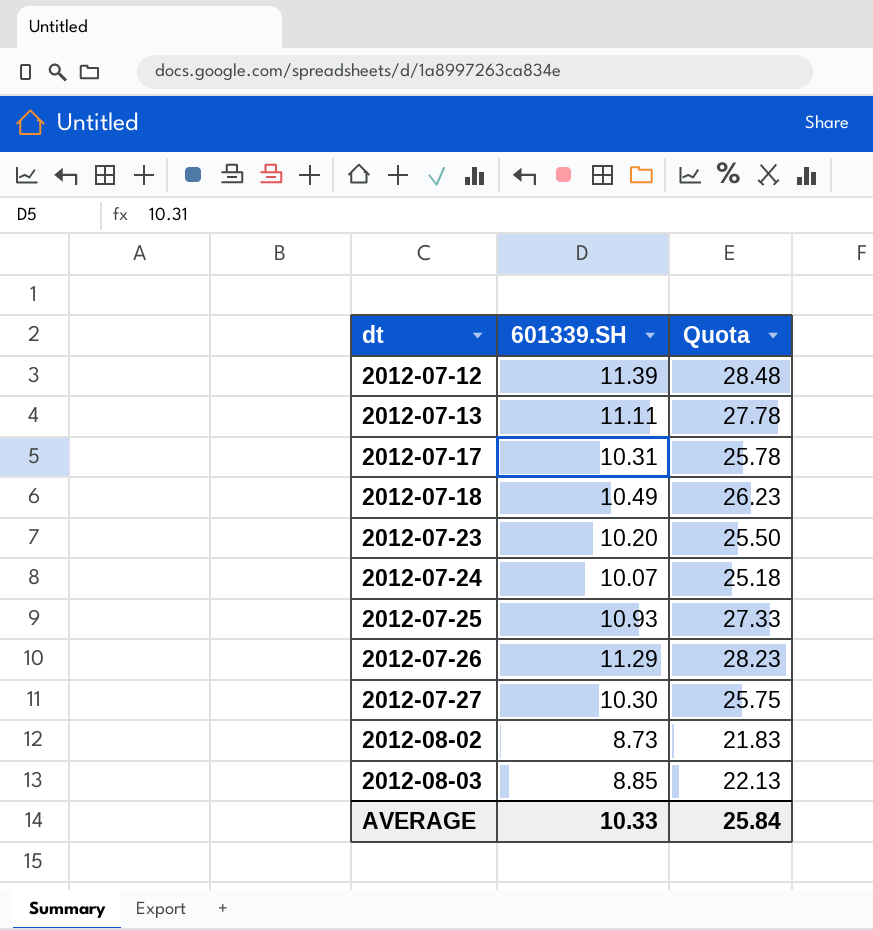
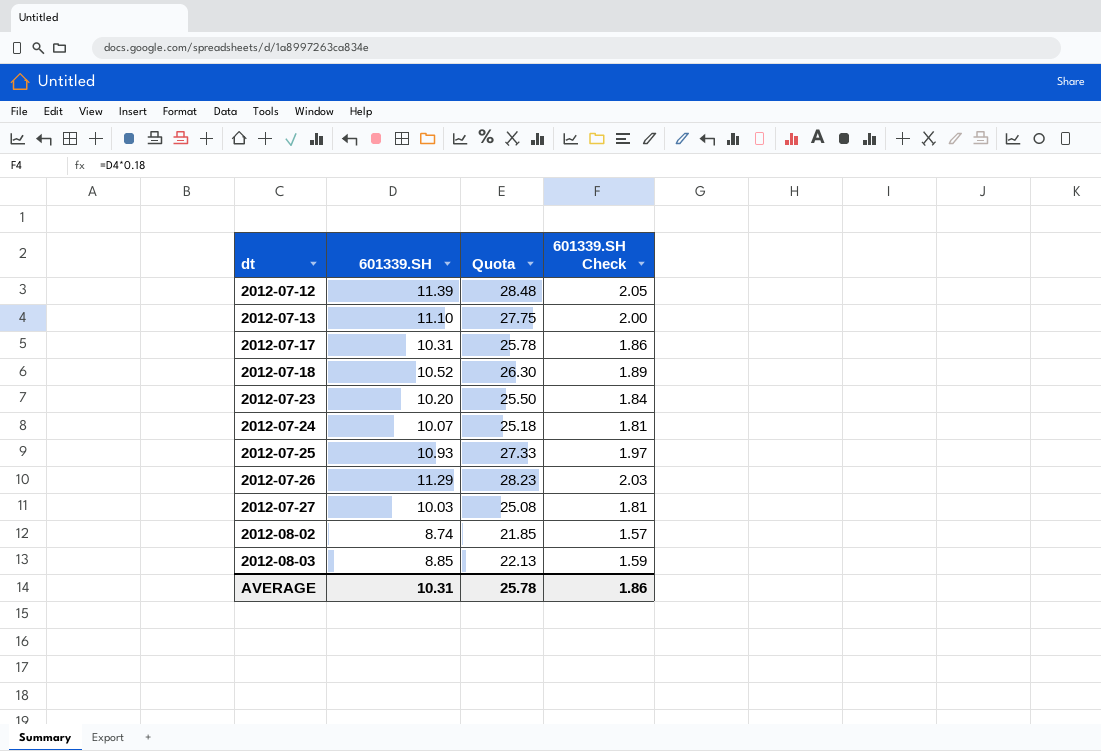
column 601339.SH Check | formula: none -> [601339.SH] * 0.18
2012-07-13 | 601339.SH: 11.11 -> 11.10
2012-07-13 | Quota: 27.78 -> 27.75
2012-07-18 | 601339.SH: 10.49 -> 10.52
2012-07-18 | Quota: 26.23 -> 26.30
2012-07-27 | 601339.SH: 10.30 -> 10.03
2012-07-27 | Quota: 25.75 -> 25.08
2012-08-02 | 601339.SH: 8.73 -> 8.74
2012-08-02 | Quota: 21.83 -> 21.85
AVERAGE | 601339.SH: 10.33 -> 10.31
AVERAGE | Quota: 25.84 -> 25.78

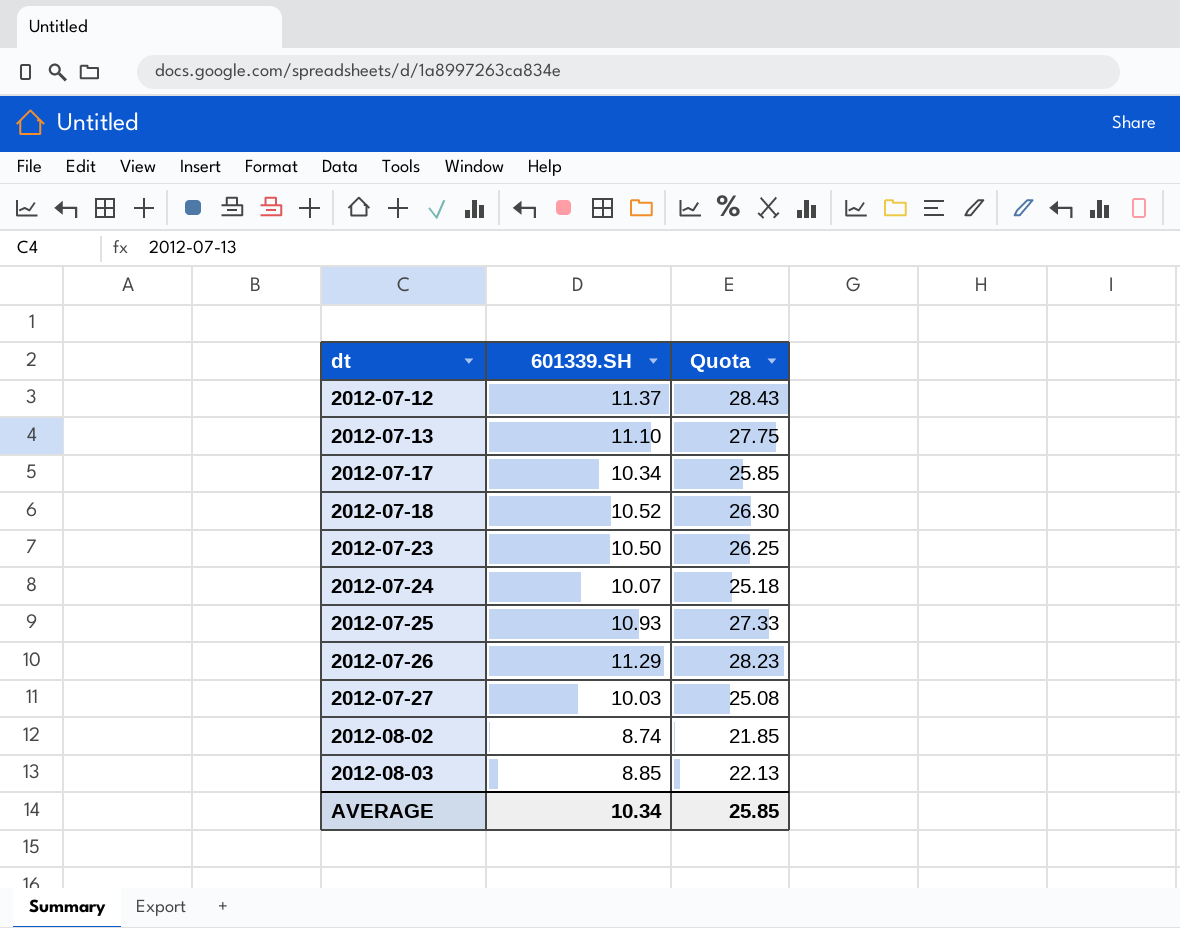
column 601339.SH Check | formula: [601339.SH] * 0.18 -> none
2012-07-12 | 601339.SH: 11.39 -> 11.37
2012-07-12 | Quota: 28.48 -> 28.43
2012-07-17 | 601339.SH: 10.31 -> 10.34
2012-07-17 | Quota: 25.78 -> 25.85
2012-07-23 | 601339.SH: 10.20 -> 10.50
2012-07-23 | Quota: 25.50 -> 26.25
AVERAGE | 601339.SH: 10.31 -> 10.34
AVERAGE | Quota: 25.78 -> 25.85

